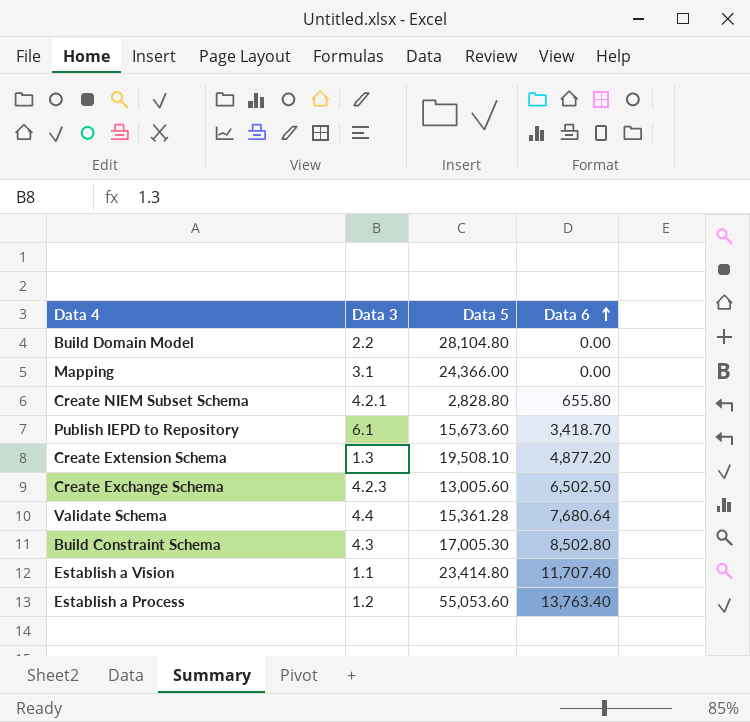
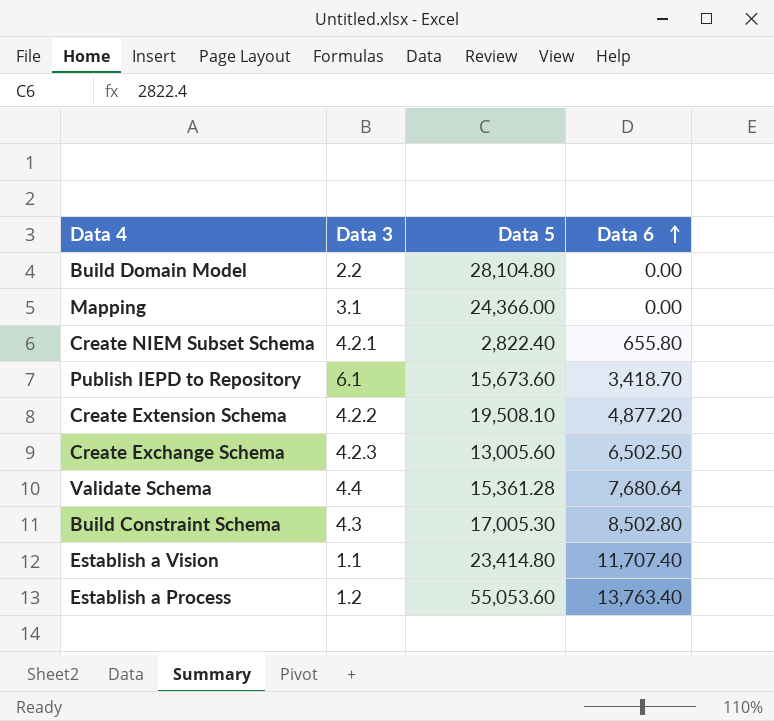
Create NIEM Subset Schema | Data 5: 2,828.80 -> 2,822.40
Create Extension Schema | Data 3: 1.3 -> 4.2.2

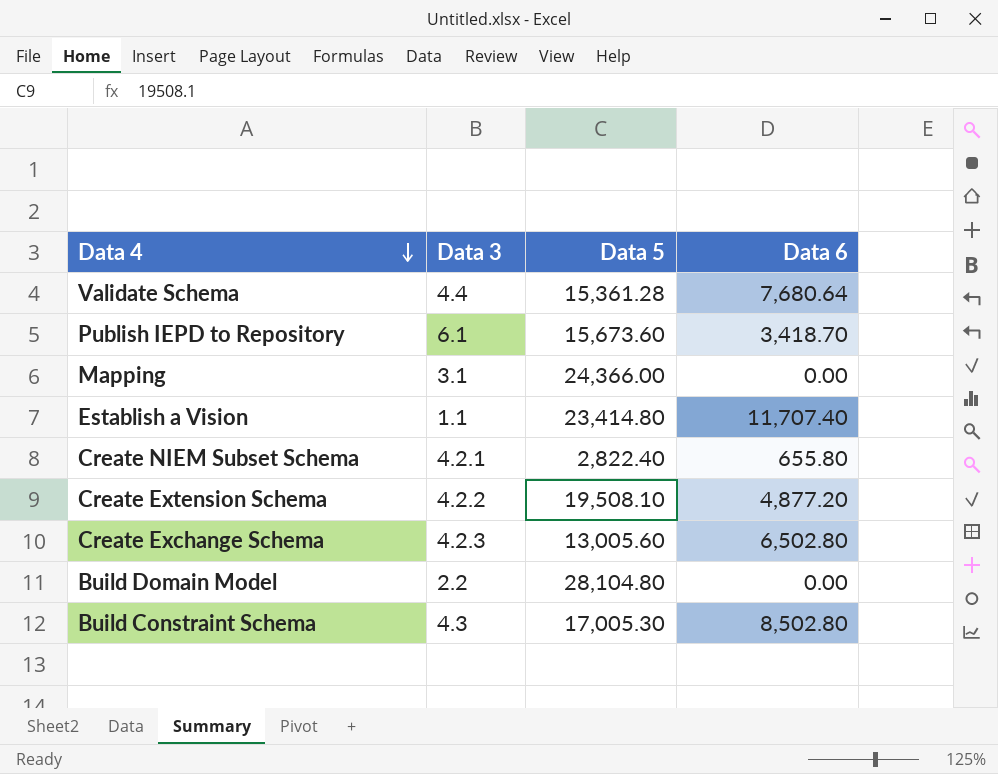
row order: Data 6 ascending -> Data 4 descending
row Establish a Process: 1.2 | 55,053.60 | 13,763.40 -> none
Create Exchange Schema | Data 6: 6,502.50 -> 6,502.80

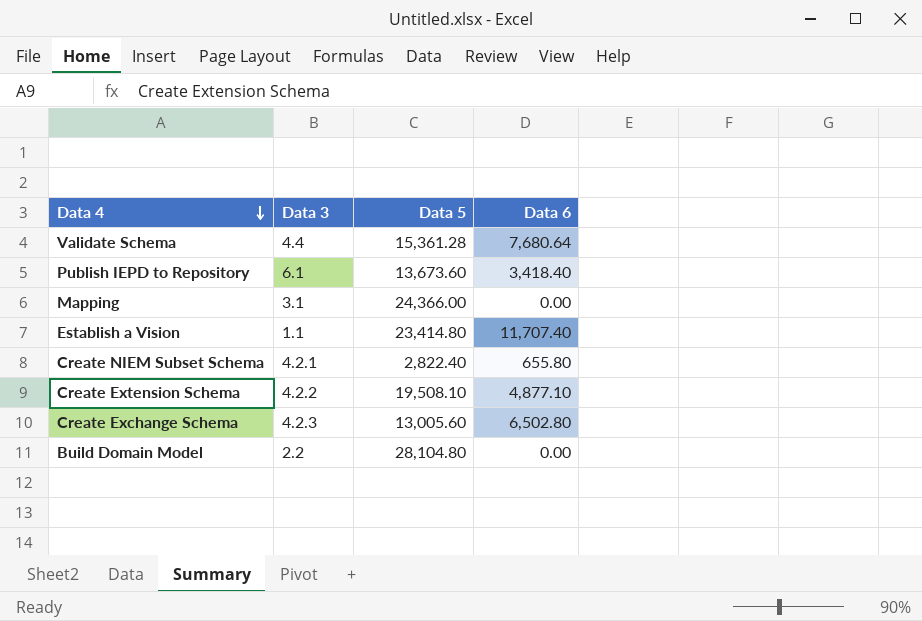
row Build Constraint Schema: 4.3 | 17,005.30 | 8,502.80 -> none
Publish IEPD to Repository | Data 5: 15,673.60 -> 13,673.60
Publish IEPD to Repository | Data 6: 3,418.70 -> 3,418.40
Create Extension Schema | Data 6: 4,877.20 -> 4,877.10

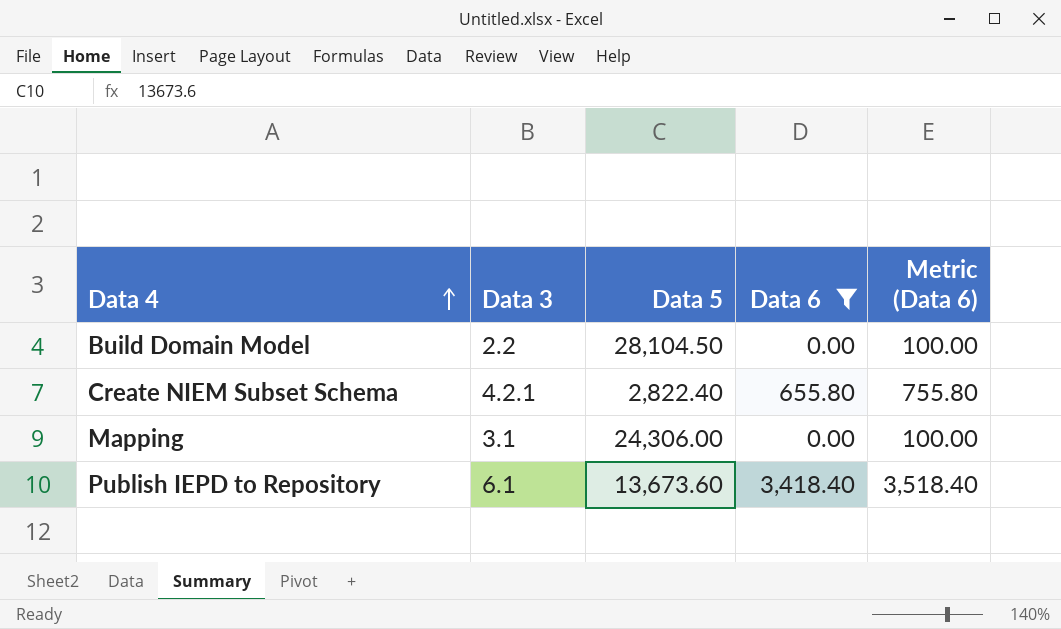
filter: none -> Data 6 <= 3,418.40
row order: Data 4 descending -> Data 4 ascending
column Metric (Data 6) | formula: none -> [Data 6] + 100
Build Domain Model | Data 5: 28,104.80 -> 28,104.50
Mapping | Data 5: 24,366.00 -> 24,306.00

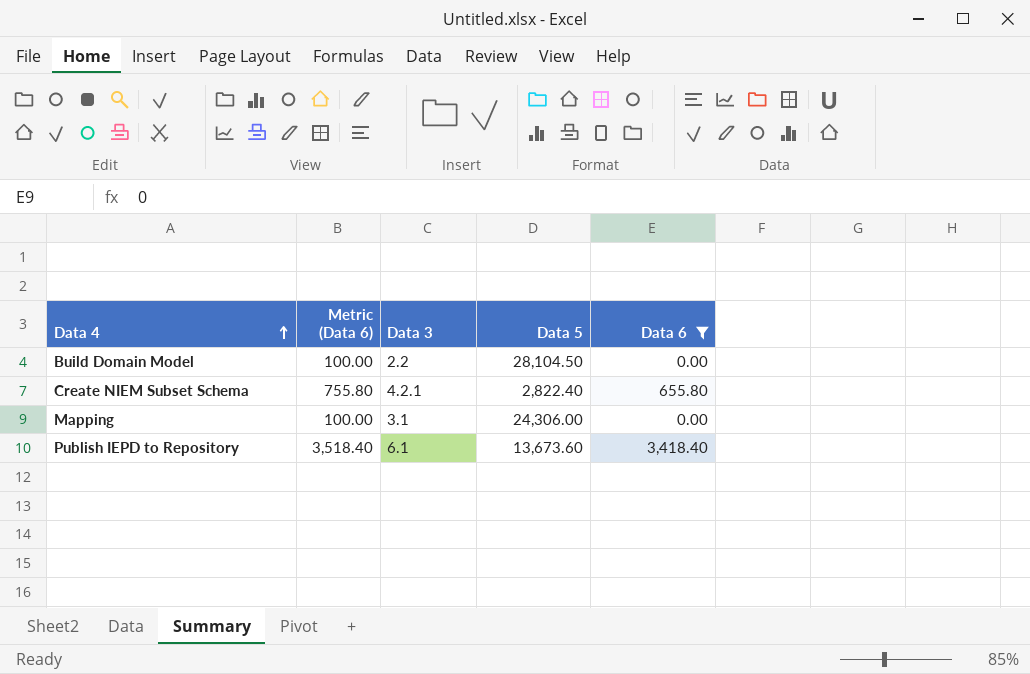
column Metric (Data 6) | position: 5 -> 2

